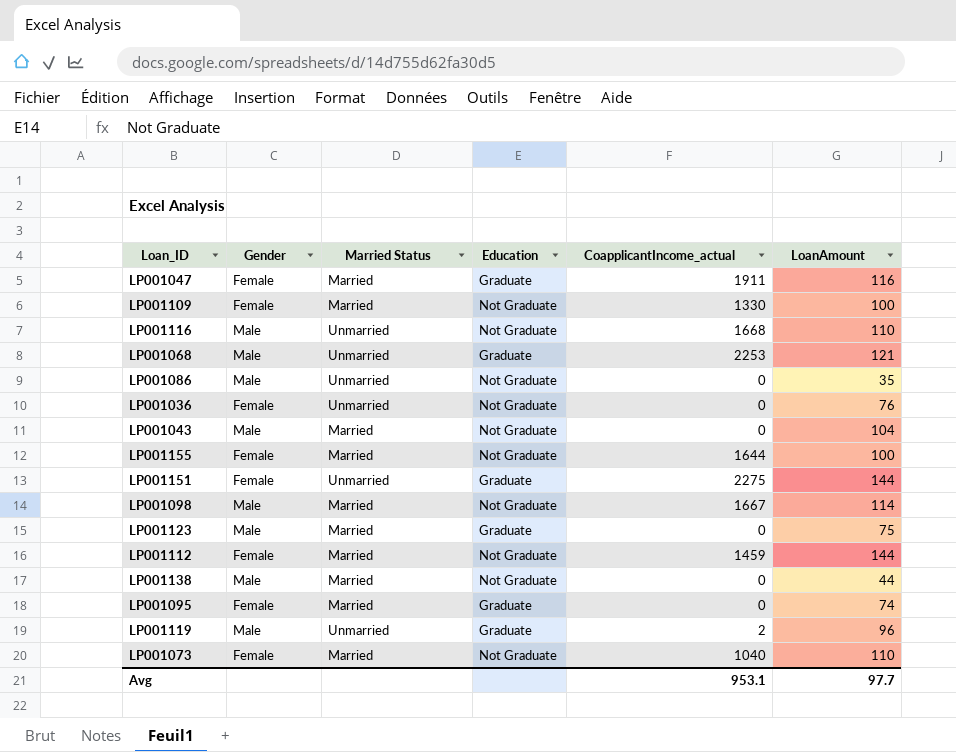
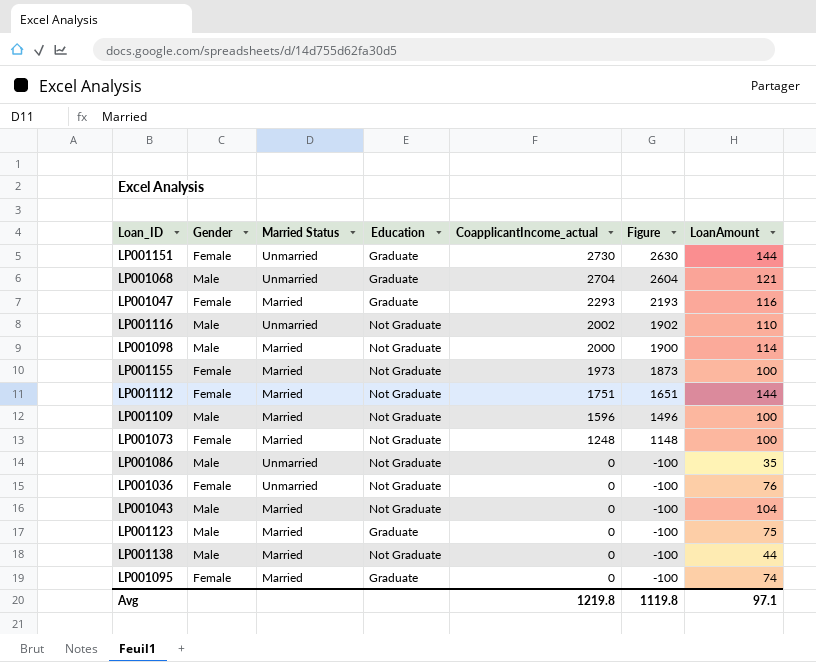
row order: none -> CoapplicantIncome_actual descending
column Figure | formula: none -> [CoapplicantIncome_actual] - 100
row LP001119: Male | Unmarried | Graduate | 2 | 96 -> none
LP001151 | CoapplicantIncome_actual: 2275 -> 2730
LP001068 | CoapplicantIncome_actual: 2253 -> 2704
LP001047 | CoapplicantIncome_actual: 1911 -> 2293
LP001116 | CoapplicantIncome_actual: 1668 -> 2002
LP001098 | CoapplicantIncome_actual: 1667 -> 2000
LP001155 | CoapplicantIncome_actual: 1644 -> 1973
LP001112 | CoapplicantIncome_actual: 1459 -> 1751
LP001109 | Gender: Female -> Male
LP001109 | CoapplicantIncome_actual: 1330 -> 1596
LP001073 | CoapplicantIncome_actual: 1040 -> 1248
LP001073 | LoanAmount: 110 -> 100
Avg | CoapplicantIncome_actual: 953.1 -> 1219.8
Avg | LoanAmount: 97.7 -> 97.1

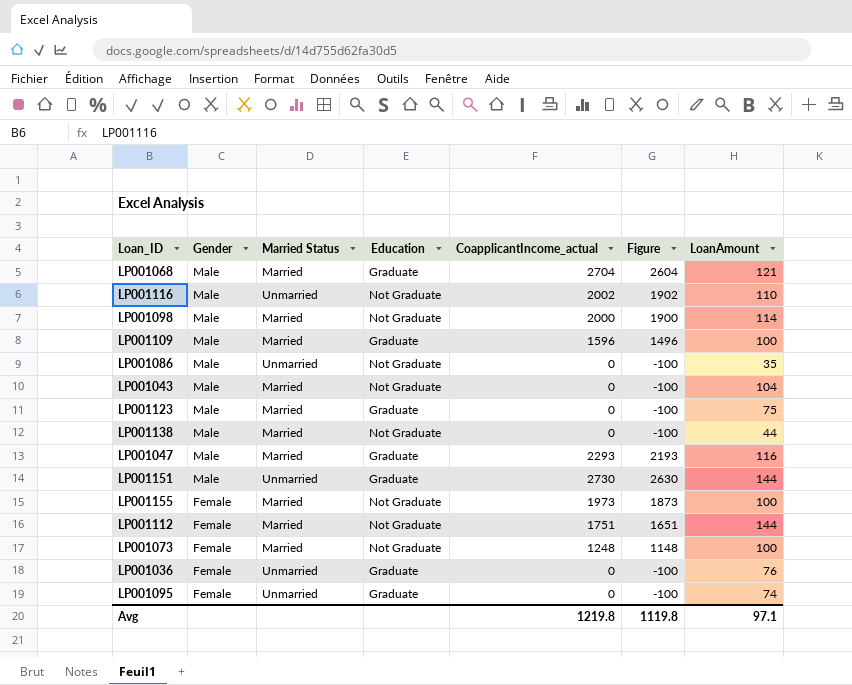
row order: CoapplicantIncome_actual descending -> Gender descending
LP001068 | Married Status: Unmarried -> Married
LP001109 | Education: Not Graduate -> Graduate
LP001047 | Gender: Female -> Male
LP001151 | Gender: Female -> Male
LP001036 | Education: Not Graduate -> Graduate
LP001095 | Married Status: Married -> Unmarried

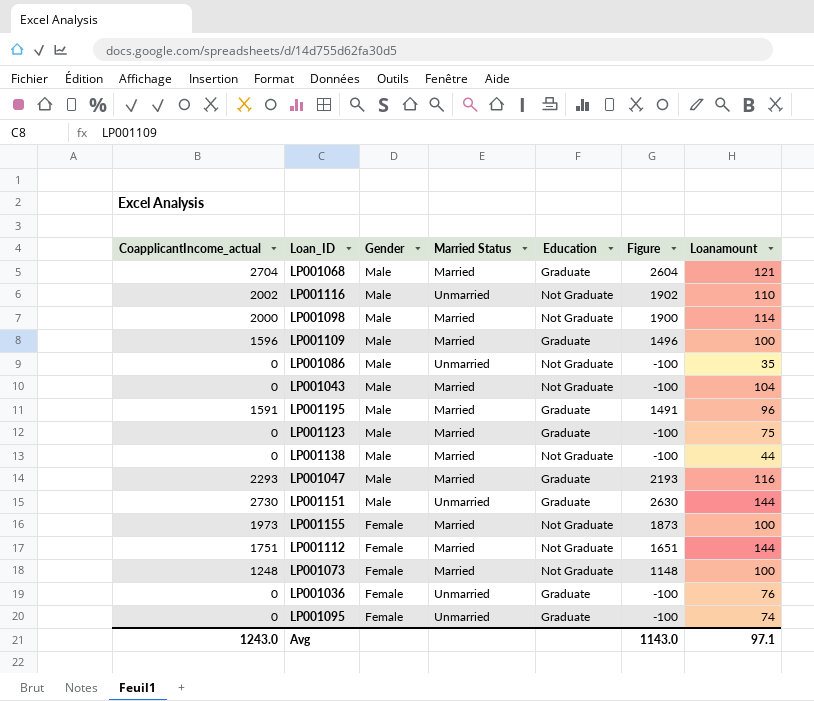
column CoapplicantIncome_actual | position: 5 -> 1
column name: LoanAmount -> Loanamount
row LP001195: none -> 1591 | Male | Married | Graduate | 1491 | 96
Avg | CoapplicantIncome_actual: 1219.8 -> 1243.0
Avg | Figure: 1119.8 -> 1143.0

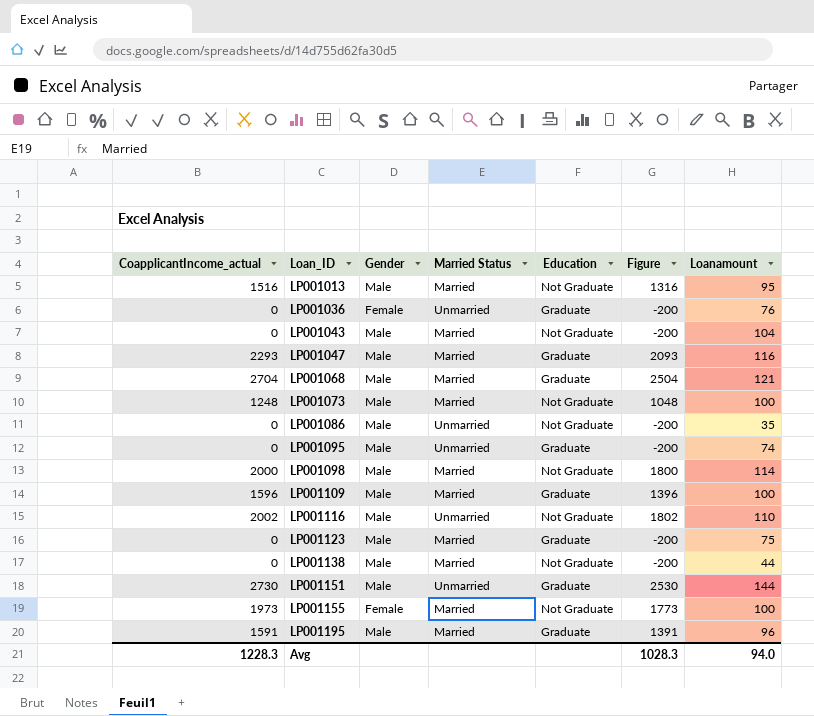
row order: Gender descending -> Loan_ID ascending
column Figure | formula: [CoapplicantIncome_actual] - 100 -> [CoapplicantIncome_actual] - 200
row LP001112: 1751 | Female | Married | Not Graduate | 1651 | 144 -> none
row LP001013: none -> 1516 | Male | Married | Not Graduate | 1316 | 95
LP001073 | Gender: Female -> Male
LP001095 | Gender: Female -> Male
Avg | CoapplicantIncome_actual: 1243.0 -> 1228.3
Avg | Figure: 1143.0 -> 1028.3
Avg | Loanamount: 97.1 -> 94.0

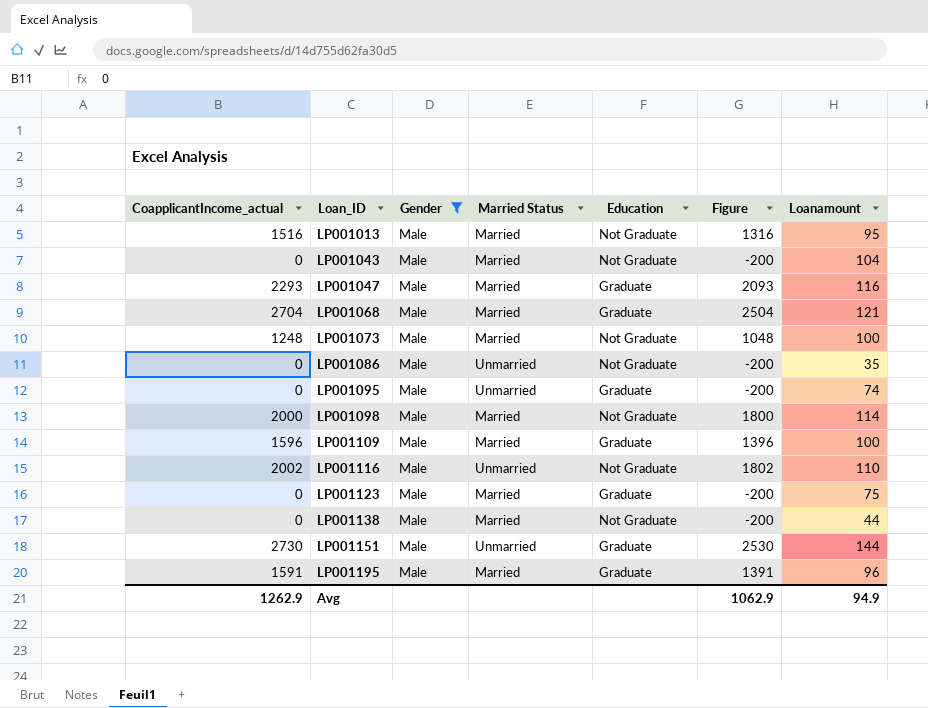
filter: none -> Gender = Male
Avg | CoapplicantIncome_actual: 1228.3 -> 1262.9
Avg | Figure: 1028.3 -> 1062.9
Avg | Loanamount: 94.0 -> 94.9

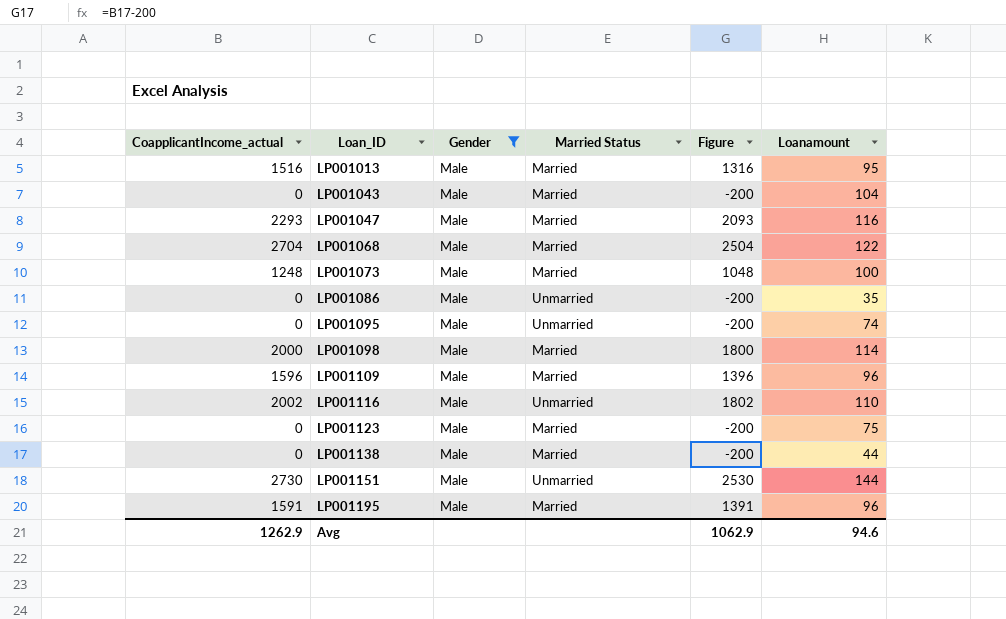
column Education | position: 5 -> none
LP001068 | Loanamount: 121 -> 122
LP001109 | Loanamount: 100 -> 96
Avg | Loanamount: 94.9 -> 94.6

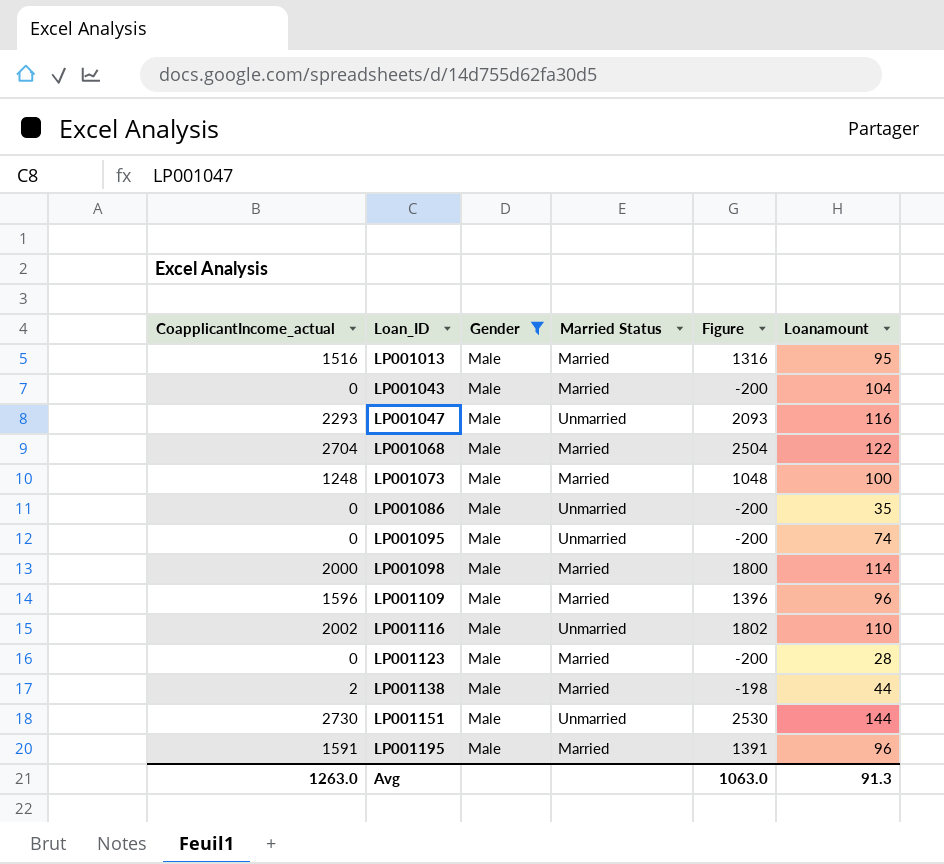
LP001047 | Married Status: Married -> Unmarried
LP001123 | Loanamount: 75 -> 28
LP001138 | CoapplicantIncome_actual: 0 -> 2
LP001138 | Figure: -200 -> -198
Avg | CoapplicantIncome_actual: 1262.9 -> 1263.0
Avg | Figure: 1062.9 -> 1063.0
Avg | Loanamount: 94.6 -> 91.3

